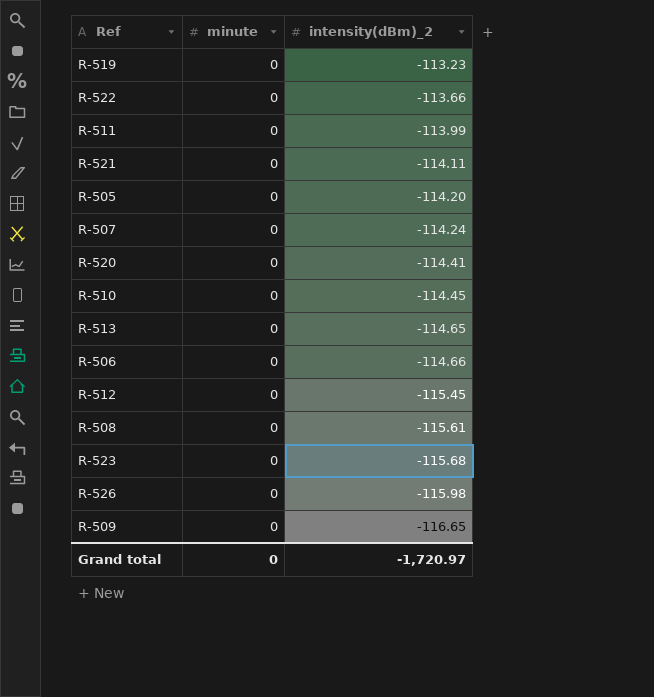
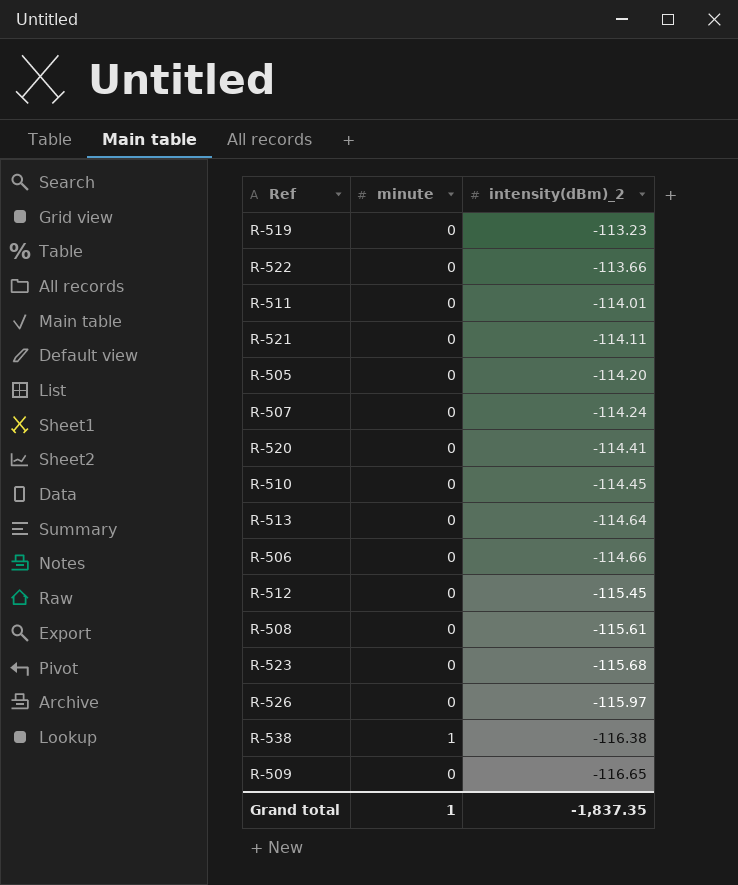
R-511 | intensity(dBm)_2: -113.99 -> -114.01
R-513 | intensity(dBm)_2: -114.65 -> -114.64
R-526 | intensity(dBm)_2: -115.98 -> -115.97
row R-538: none -> 1 | -116.38
Grand total | minute: 0 -> 1
Grand total | intensity(dBm)_2: -1,720.97 -> -1,837.35

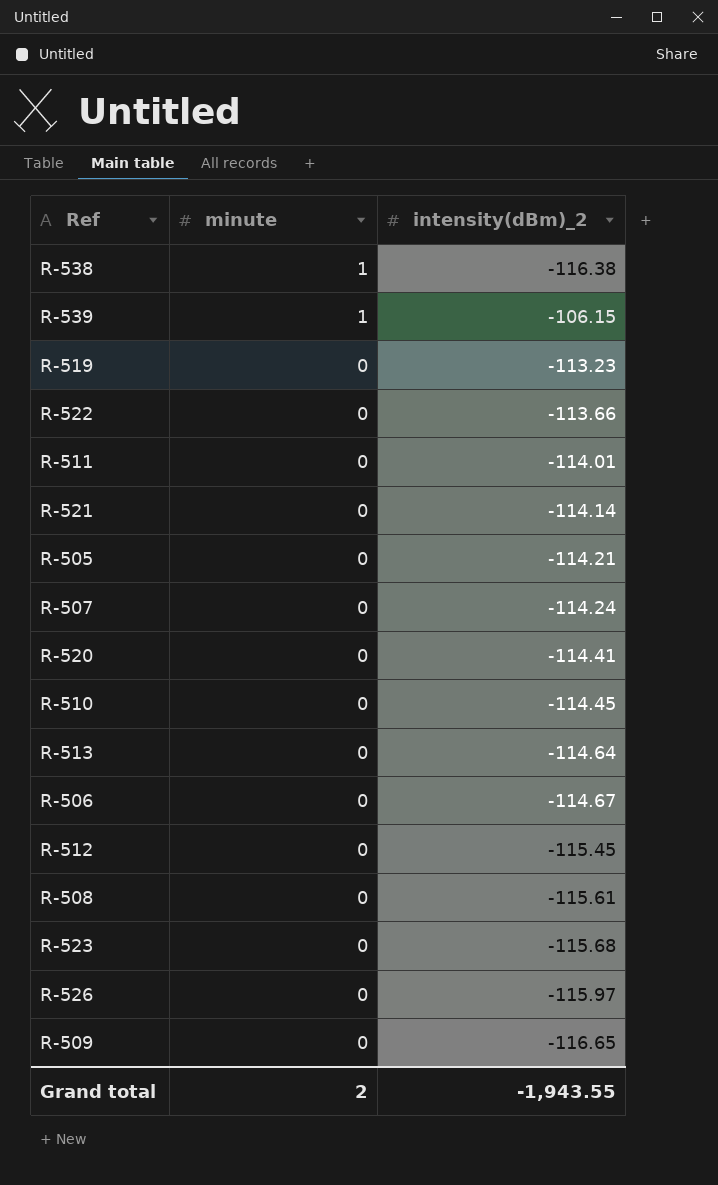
row order: intensity(dBm)_2 descending -> minute descending
row R-539: none -> 1 | -106.15
R-521 | intensity(dBm)_2: -114.11 -> -114.14
R-505 | intensity(dBm)_2: -114.20 -> -114.21
R-506 | intensity(dBm)_2: -114.66 -> -114.67
Grand total | minute: 1 -> 2
Grand total | intensity(dBm)_2: -1,837.35 -> -1,943.55

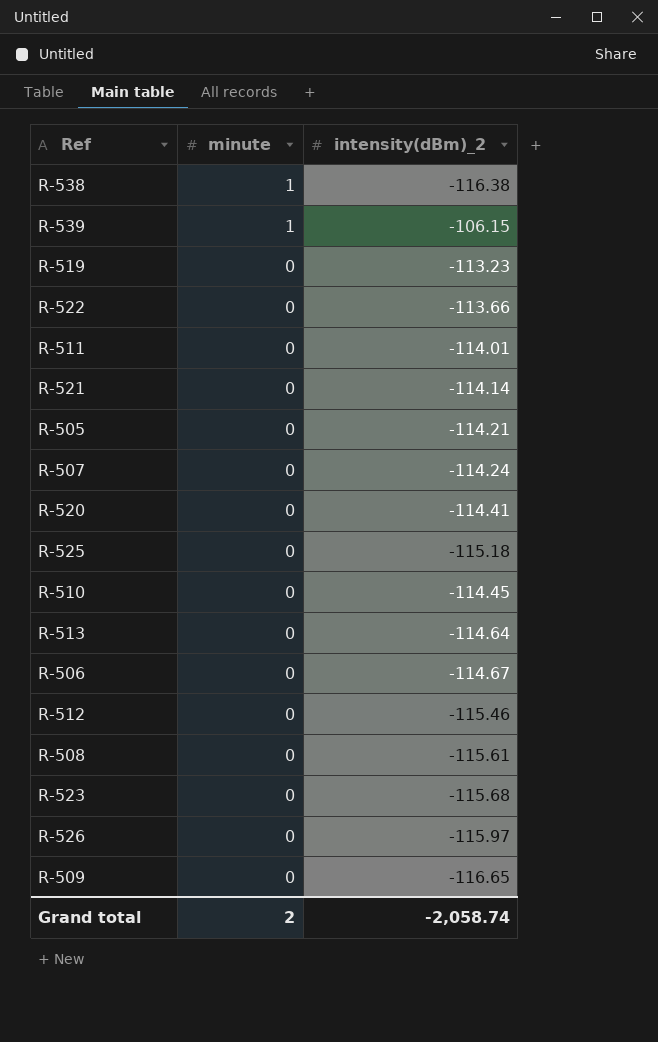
row R-525: none -> 0 | -115.18
R-512 | intensity(dBm)_2: -115.45 -> -115.46
Grand total | intensity(dBm)_2: -1,943.55 -> -2,058.74

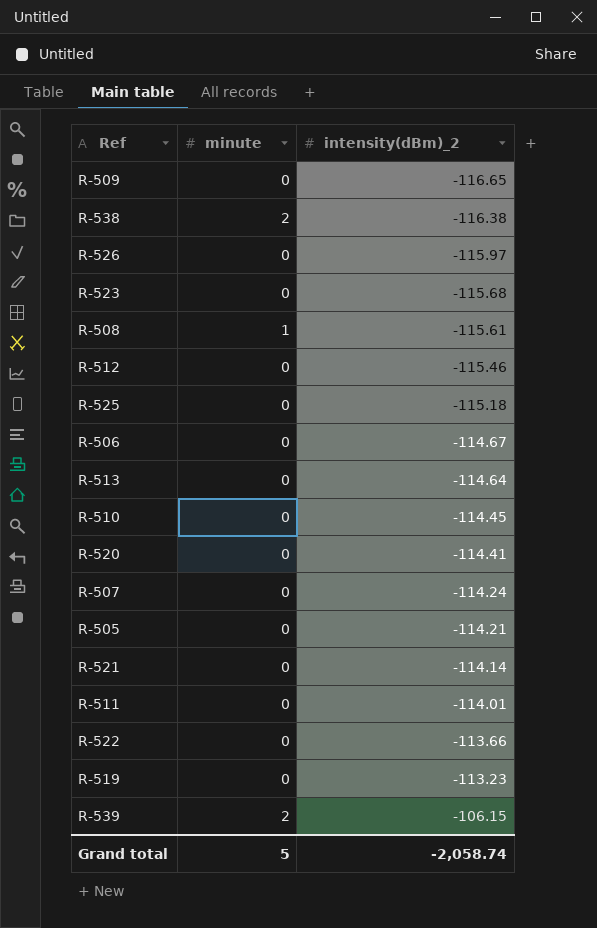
row order: minute descending -> intensity(dBm)_2 ascending
R-538 | minute: 1 -> 2
R-508 | minute: 0 -> 1
R-539 | minute: 1 -> 2
Grand total | minute: 2 -> 5

